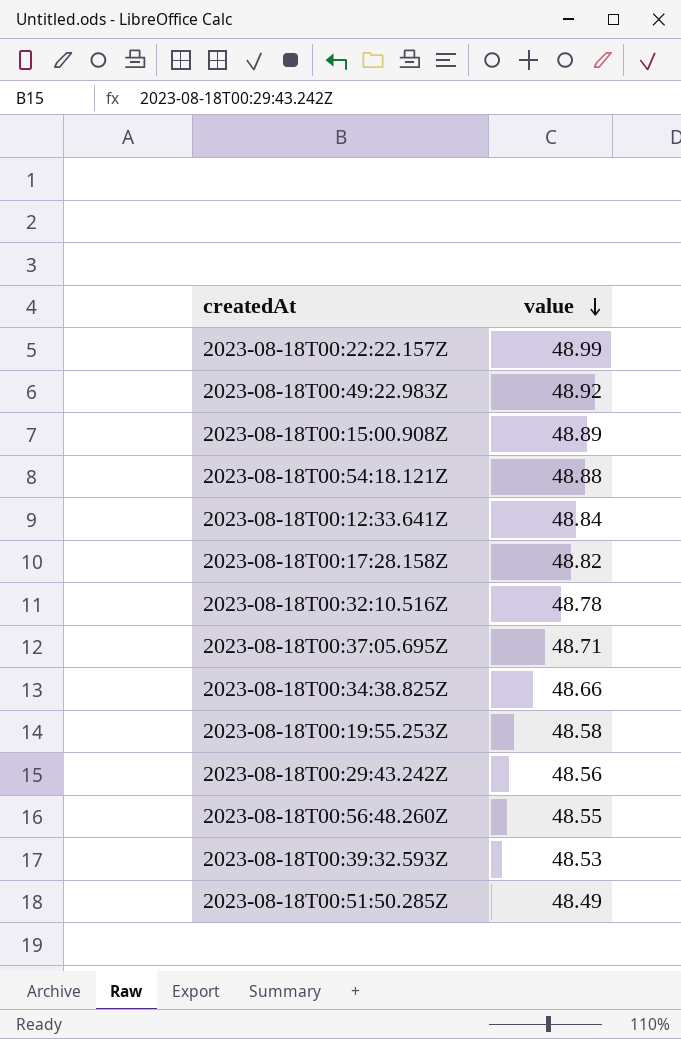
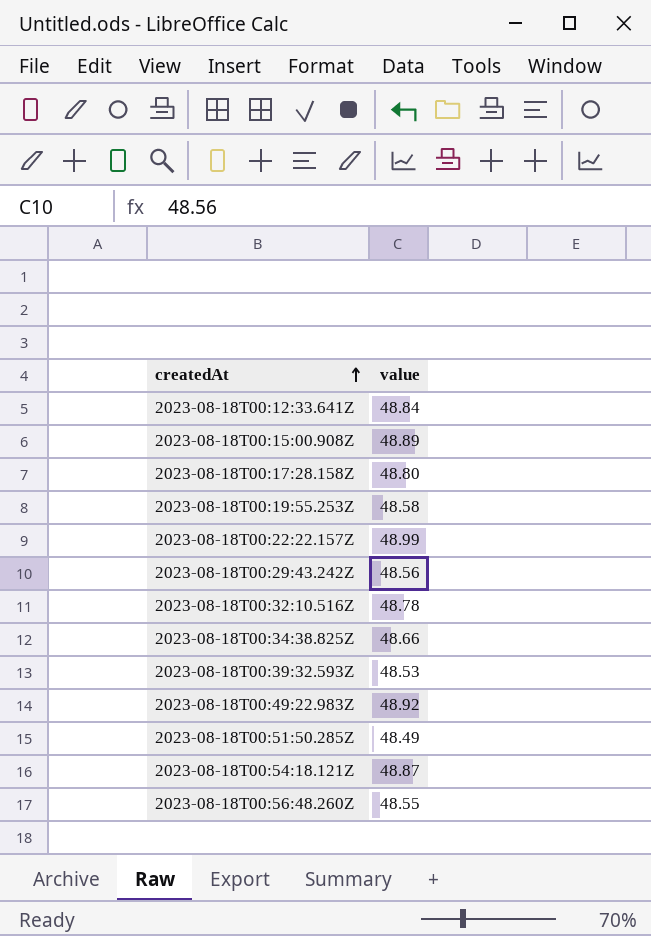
row order: value descending -> createdAt ascending
row 2023-08-18T00:37:05.695Z: 48.71 -> none
2023-08-18T00:17:28.158Z | value: 48.82 -> 48.80
2023-08-18T00:54:18.121Z | value: 48.88 -> 48.87

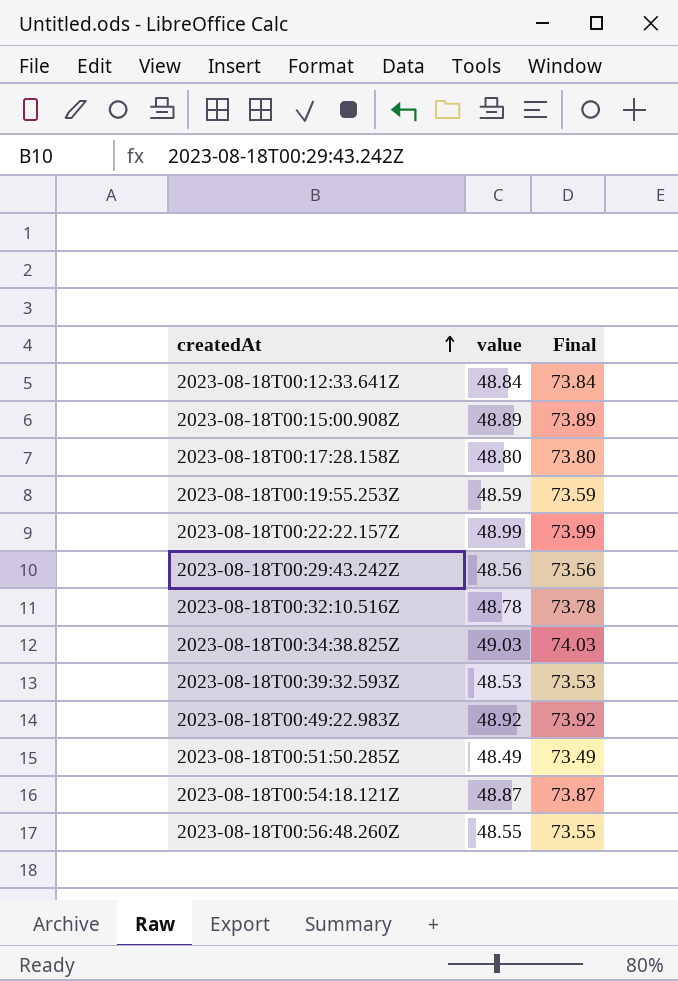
column Final | formula: none -> [value] + 25
2023-08-18T00:19:55.253Z | value: 48.58 -> 48.59
2023-08-18T00:34:38.825Z | value: 48.66 -> 49.03

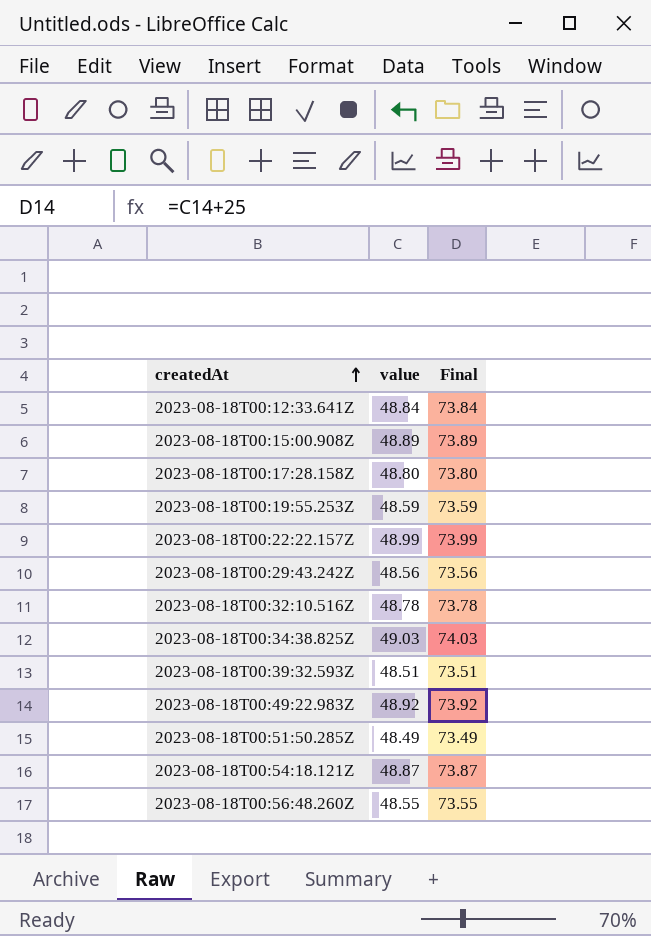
2023-08-18T00:39:32.593Z | value: 48.53 -> 48.51
2023-08-18T00:39:32.593Z | Final: 73.53 -> 73.51

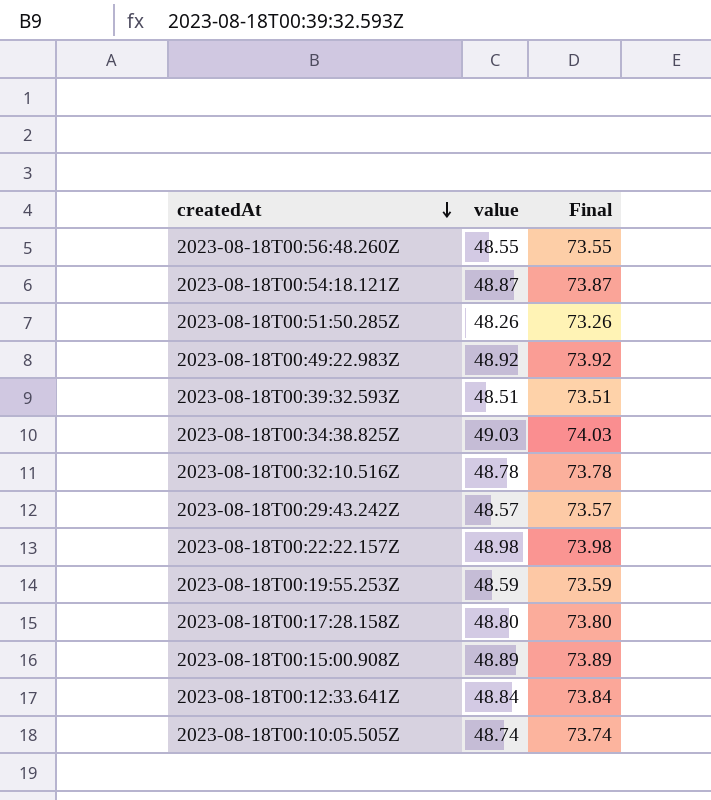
row order: createdAt ascending -> createdAt descending
2023-08-18T00:51:50.285Z | value: 48.49 -> 48.26
2023-08-18T00:51:50.285Z | Final: 73.49 -> 73.26
2023-08-18T00:29:43.242Z | value: 48.56 -> 48.57
2023-08-18T00:29:43.242Z | Final: 73.56 -> 73.57
2023-08-18T00:22:22.157Z | value: 48.99 -> 48.98
2023-08-18T00:22:22.157Z | Final: 73.99 -> 73.98
row 2023-08-18T00:10:05.505Z: none -> 48.74 | 73.74

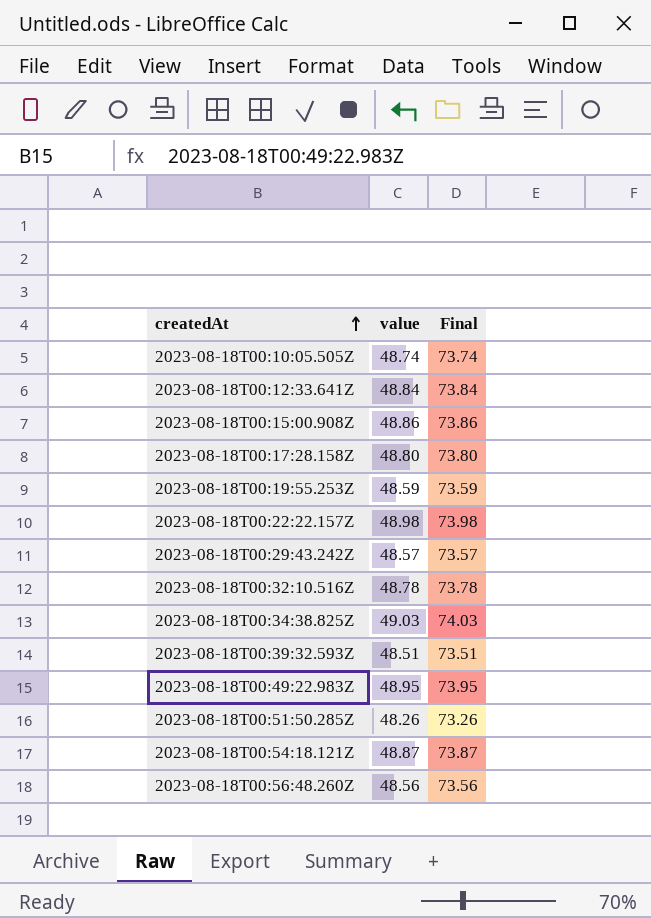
row order: createdAt descending -> createdAt ascending
2023-08-18T00:15:00.908Z | value: 48.89 -> 48.86
2023-08-18T00:15:00.908Z | Final: 73.89 -> 73.86
2023-08-18T00:49:22.983Z | value: 48.92 -> 48.95
2023-08-18T00:49:22.983Z | Final: 73.92 -> 73.95
2023-08-18T00:56:48.260Z | value: 48.55 -> 48.56
2023-08-18T00:56:48.260Z | Final: 73.55 -> 73.56

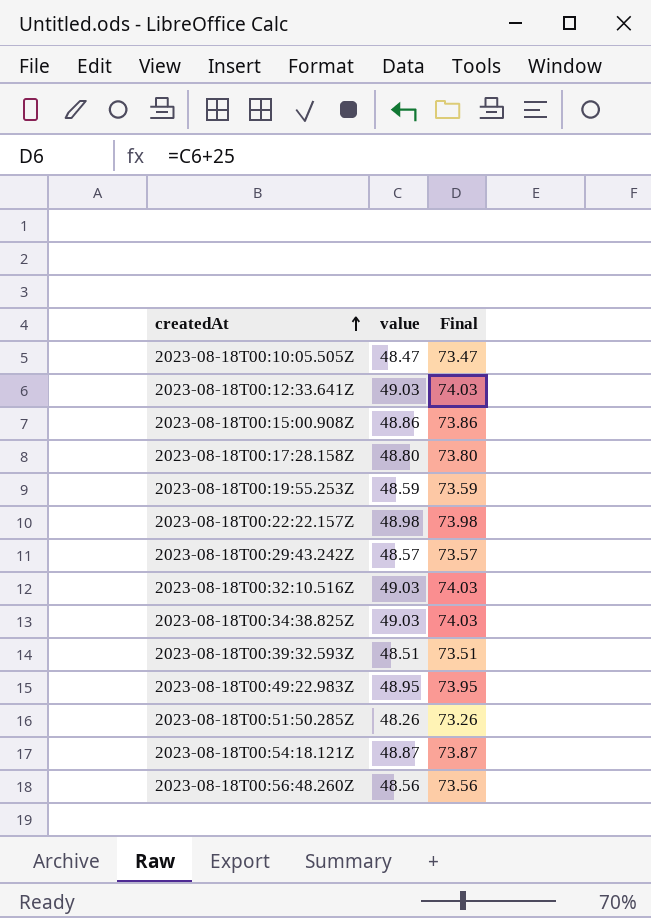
2023-08-18T00:10:05.505Z | value: 48.74 -> 48.47
2023-08-18T00:10:05.505Z | Final: 73.74 -> 73.47
2023-08-18T00:12:33.641Z | value: 48.84 -> 49.03
2023-08-18T00:12:33.641Z | Final: 73.84 -> 74.03
2023-08-18T00:32:10.516Z | value: 48.78 -> 49.03
2023-08-18T00:32:10.516Z | Final: 73.78 -> 74.03

